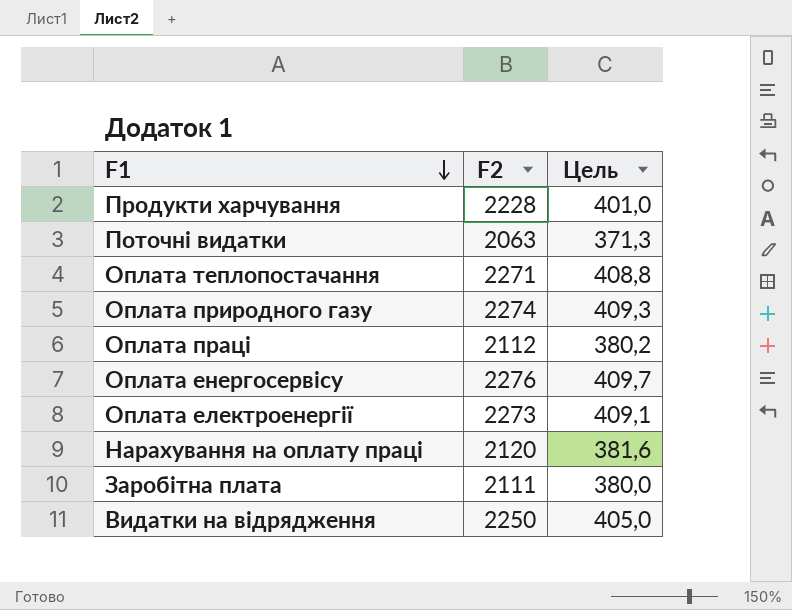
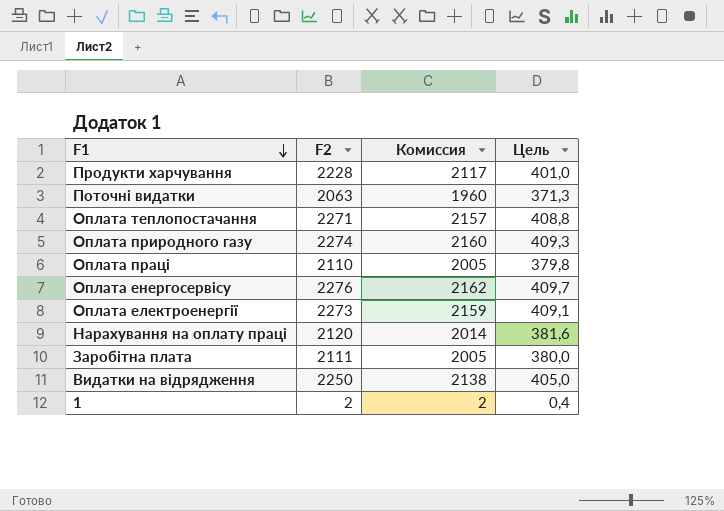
column Комиссия | formula: none -> [F2] * 0,95
Оплата праці | F2: 2112 -> 2110
Оплата праці | Цель: 380,2 -> 379,8
row 1: none -> 2 | 2 | 0,4

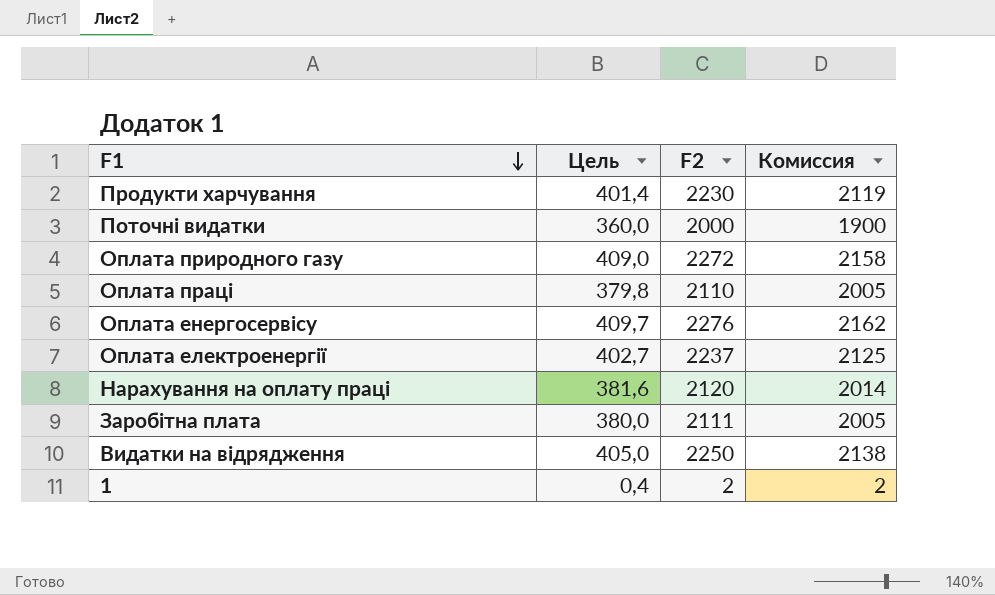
column Цель | position: 4 -> 2
row Оплата теплопостачання: 2271 | 2157 | 408,8 -> none
Продукти харчування | Цель: 401,0 -> 401,4
Продукти харчування | F2: 2228 -> 2230
Продукти харчування | Комиссия: 2117 -> 2119
Поточні видатки | Цель: 371,3 -> 360,0
Поточні видатки | F2: 2063 -> 2000
Поточні видатки | Комиссия: 1960 -> 1900
Оплата природного газу | Цель: 409,3 -> 409,0
Оплата природного газу | F2: 2274 -> 2272
Оплата природного газу | Комиссия: 2160 -> 2158
Оплата електроенергії | Цель: 409,1 -> 402,7
Оплата електроенергії | F2: 2273 -> 2237
Оплата електроенергії | Комиссия: 2159 -> 2125

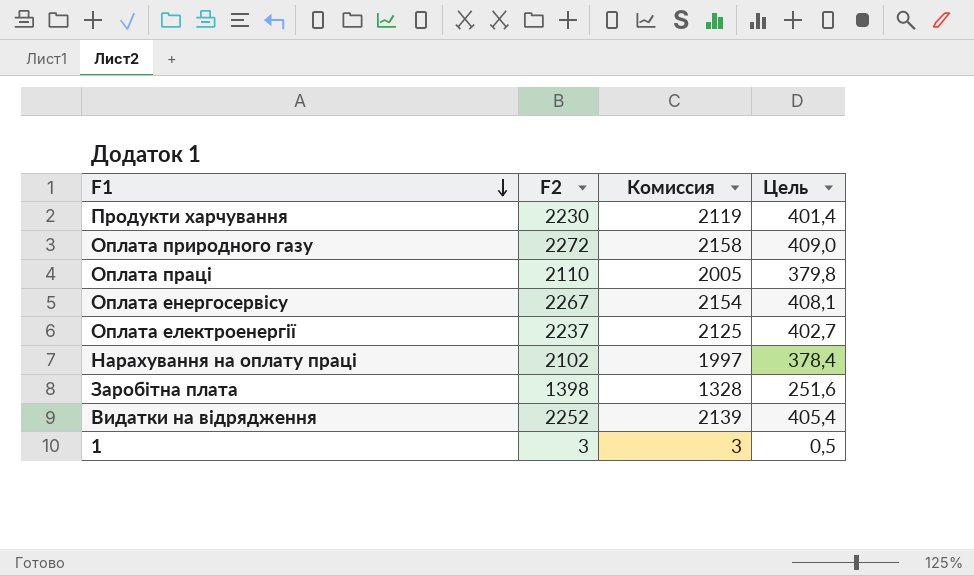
column Цель | position: 2 -> 4
row Поточні видатки: 360,0 | 2000 | 1900 -> none
Оплата енергосервісу | F2: 2276 -> 2267
Оплата енергосервісу | Комиссия: 2162 -> 2154
Оплата енергосервісу | Цель: 409,7 -> 408,1
Нарахування на оплату праці | F2: 2120 -> 2102
Нарахування на оплату праці | Комиссия: 2014 -> 1997
Нарахування на оплату праці | Цель: 381,6 -> 378,4
Заробітна плата | F2: 2111 -> 1398
Заробітна плата | Комиссия: 2005 -> 1328
Заробітна плата | Цель: 380,0 -> 251,6
Видатки на відрядження | F2: 2250 -> 2252
Видатки на відрядження | Комиссия: 2138 -> 2139
Видатки на відрядження | Цель: 405,0 -> 405,4
1 | F2: 2 -> 3
1 | Комиссия: 2 -> 3
1 | Цель: 0,4 -> 0,5

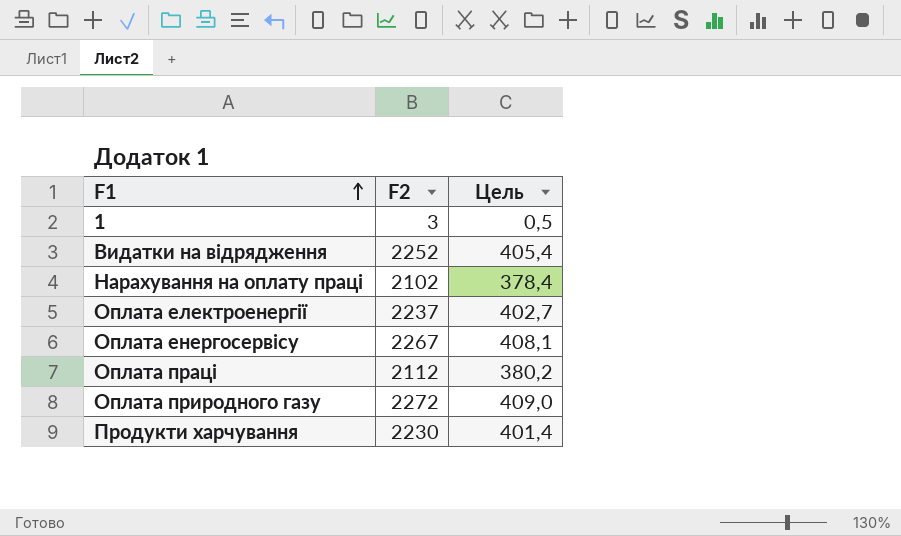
row order: F1 descending -> F1 ascending
column Комиссия | formula: [F2] * 0,95 -> none
row Заробітна плата: 1398 | 1328 | 251,6 -> none
Оплата праці | F2: 2110 -> 2112
Оплата праці | Цель: 379,8 -> 380,2

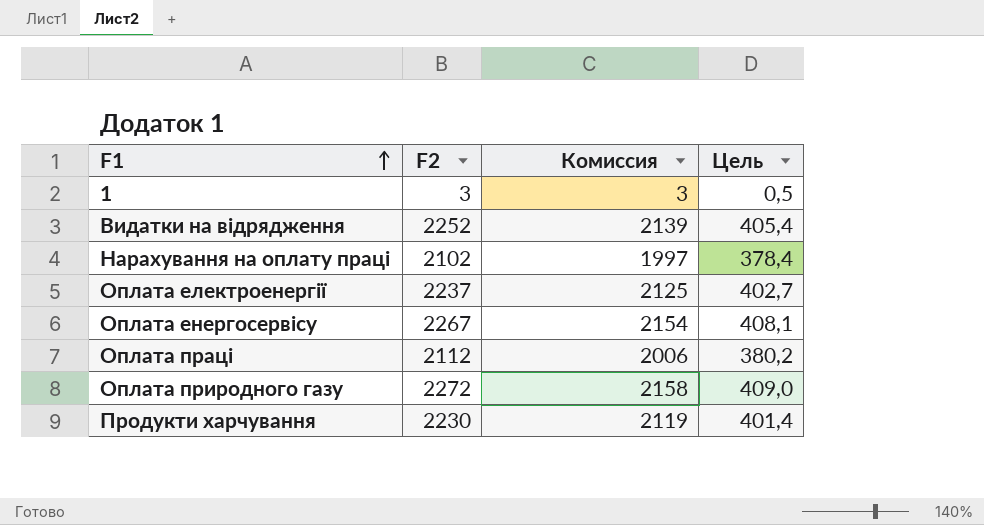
column Комиссия | formula: none -> [F2] * 0,95

